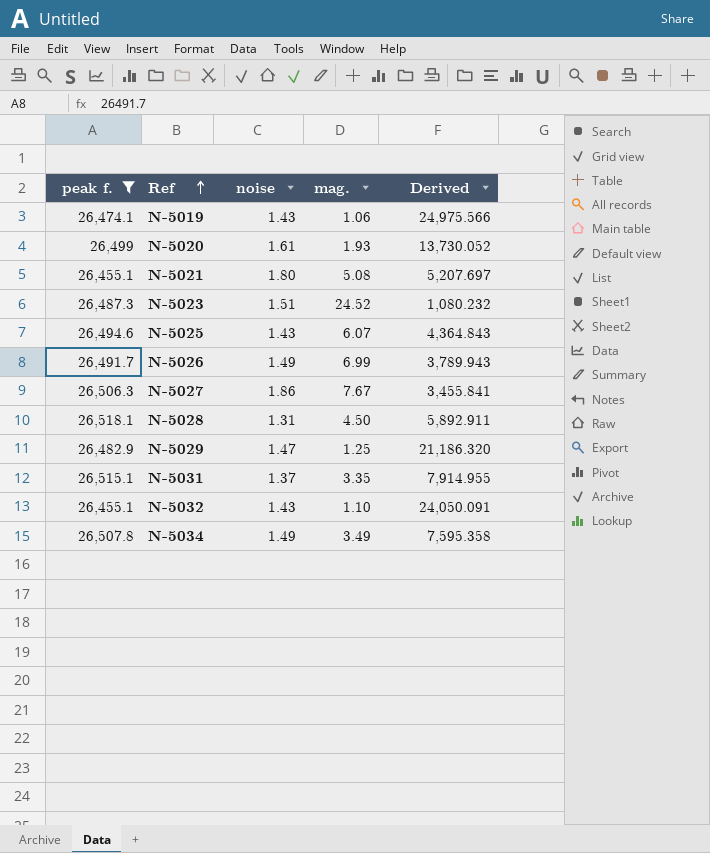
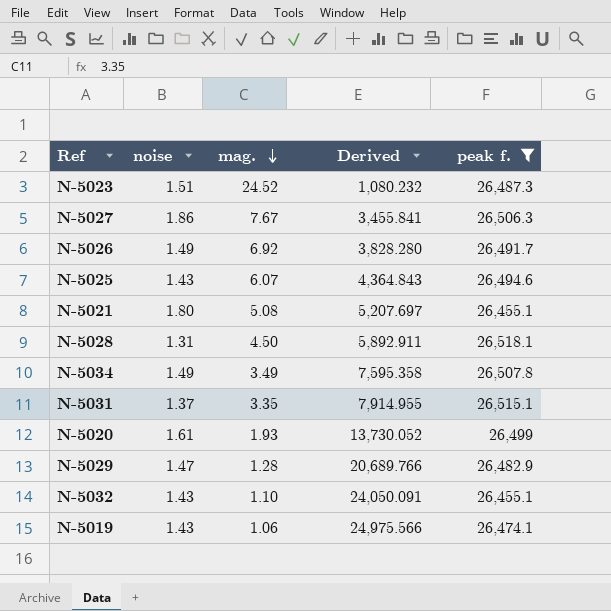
row order: Ref ascending -> mag. descending
column peak f. | position: 1 -> 5
N-5026 | mag.: 6.99 -> 6.92
N-5026 | Derived: 3,789.943 -> 3,828.280
N-5029 | mag.: 1.25 -> 1.28
N-5029 | Derived: 21,186.320 -> 20,689.766

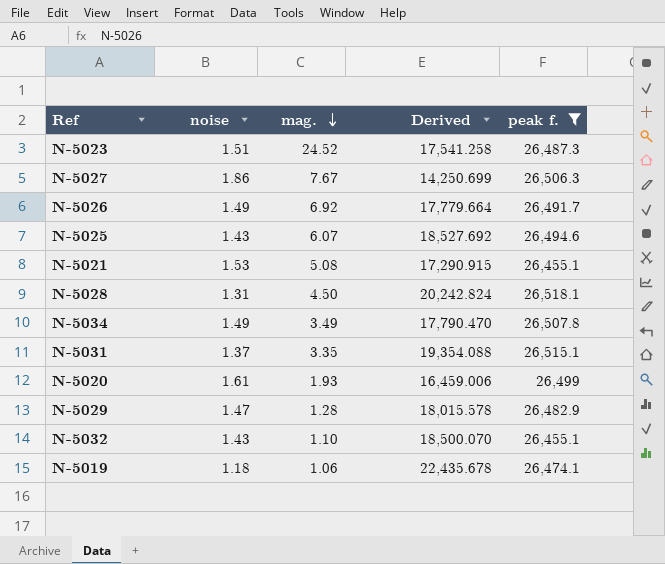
column Derived | formula: [peak f.] / [mag.] -> [peak f.] / [noise]
N-5021 | noise: 1.80 -> 1.53
N-5019 | noise: 1.43 -> 1.18

